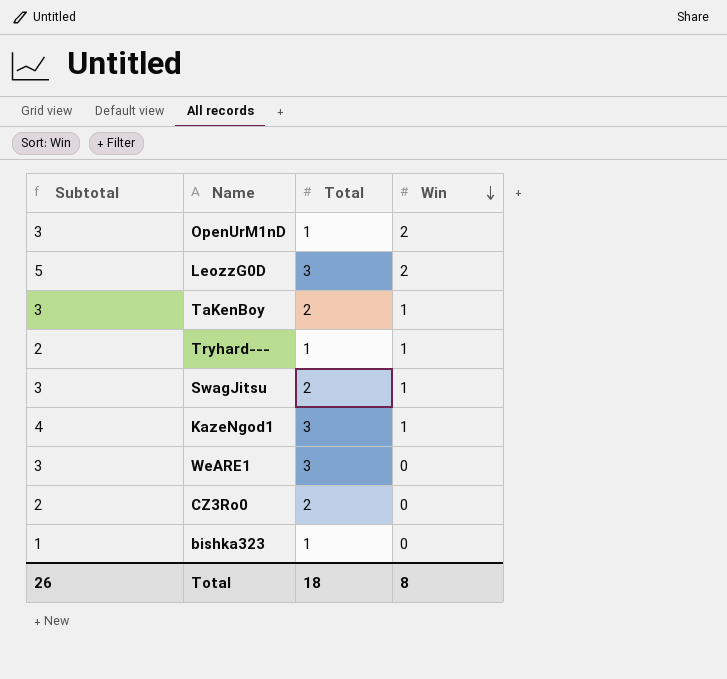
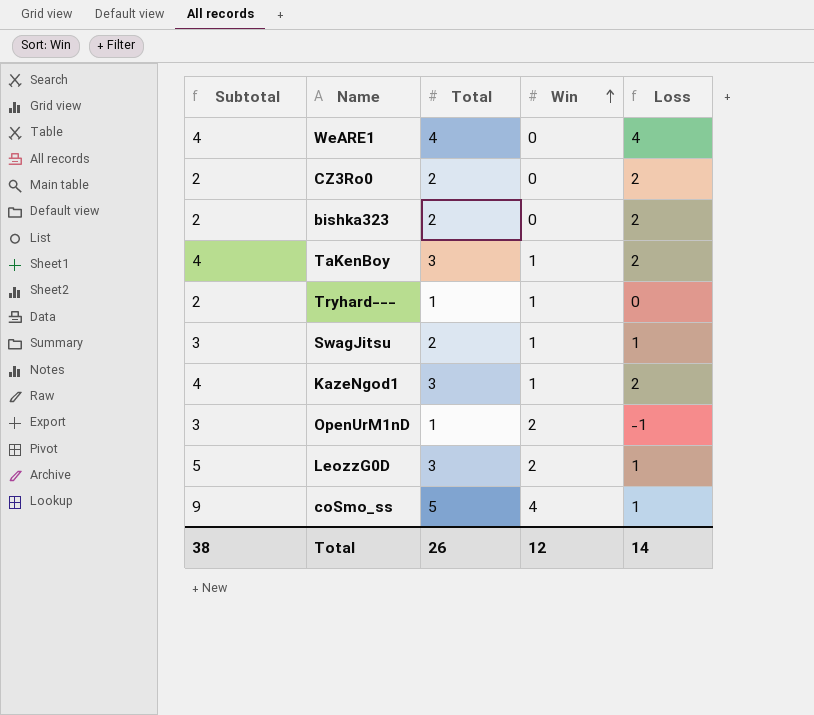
row order: Win descending -> Win ascending
column Loss | formula: none -> [Total] - [Win]
WeARE1 | Subtotal: 3 -> 4
WeARE1 | Total: 3 -> 4
bishka323 | Subtotal: 1 -> 2
bishka323 | Total: 1 -> 2
TaKenBoy | Subtotal: 3 -> 4
TaKenBoy | Total: 2 -> 3
row coSmo_ss: none -> 9 | 5 | 4 | 1
Total | Subtotal: 26 -> 38
Total | Total: 18 -> 26
Total | Win: 8 -> 12

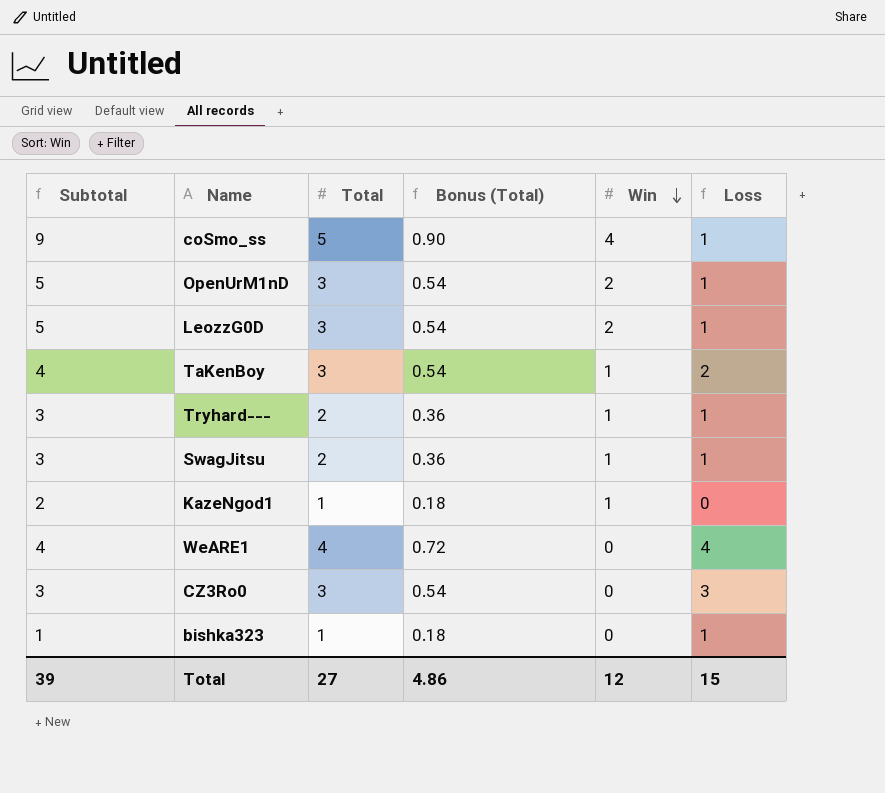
row order: Win ascending -> Win descending
column Bonus (Total) | formula: none -> [Total] * 0.18
OpenUrM1nD | Subtotal: 3 -> 5
OpenUrM1nD | Total: 1 -> 3
OpenUrM1nD | Loss: -1 -> 1
Tryhard--- | Subtotal: 2 -> 3
Tryhard--- | Total: 1 -> 2
Tryhard--- | Loss: 0 -> 1
KazeNgod1 | Subtotal: 4 -> 2
KazeNgod1 | Total: 3 -> 1
KazeNgod1 | Loss: 2 -> 0
CZ3Ro0 | Subtotal: 2 -> 3
CZ3Ro0 | Total: 2 -> 3
CZ3Ro0 | Loss: 2 -> 3
bishka323 | Subtotal: 2 -> 1
bishka323 | Total: 2 -> 1
bishka323 | Loss: 2 -> 1
Total | Subtotal: 38 -> 39
Total | Total: 26 -> 27
Total | Loss: 14 -> 15

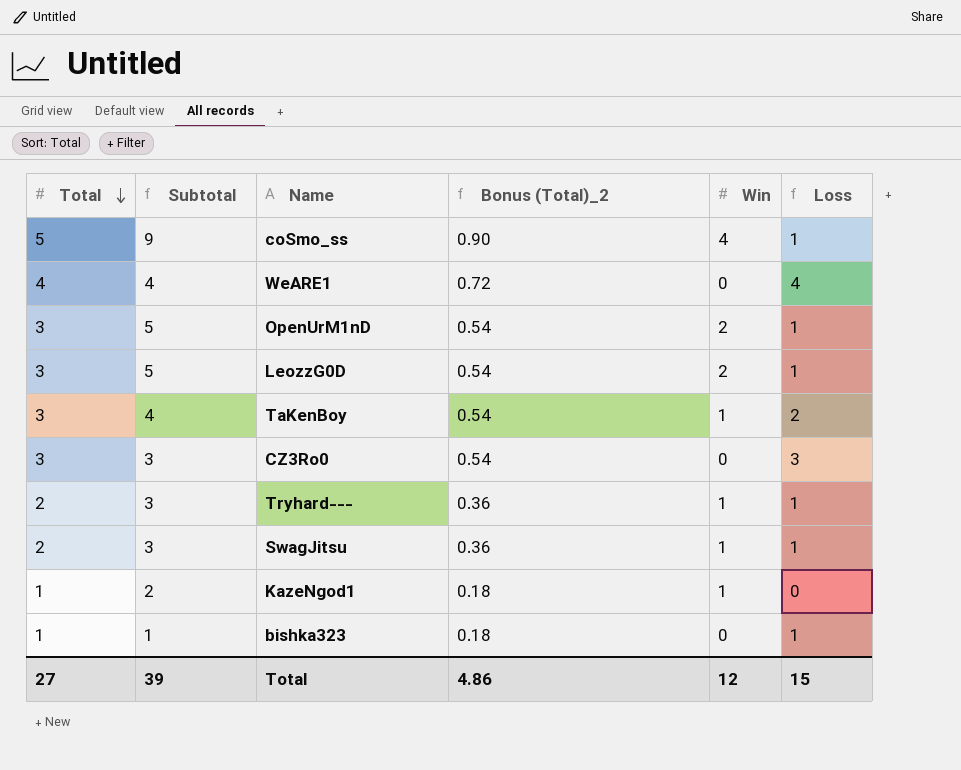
row order: Win descending -> Total descending
column Total | position: 3 -> 1
column name: Bonus (Total) -> Bonus (Total)_2

